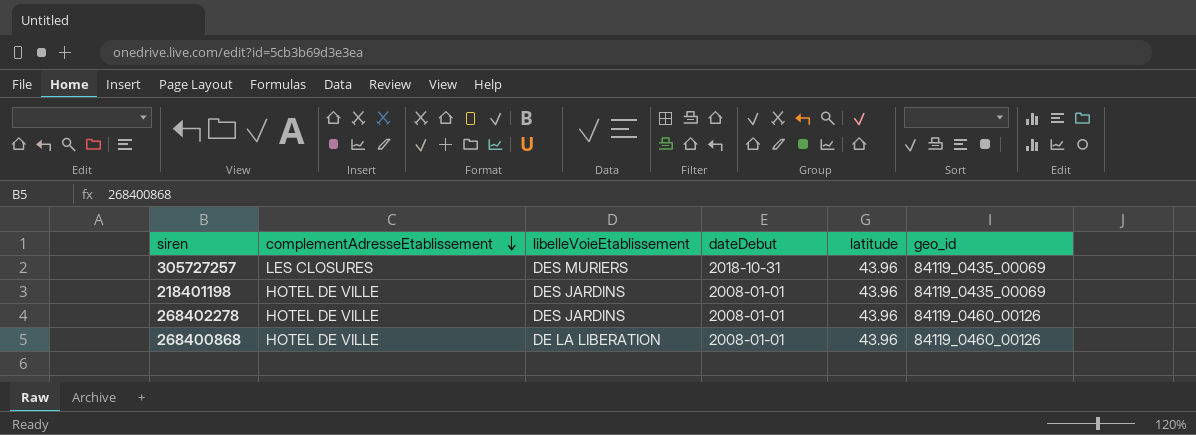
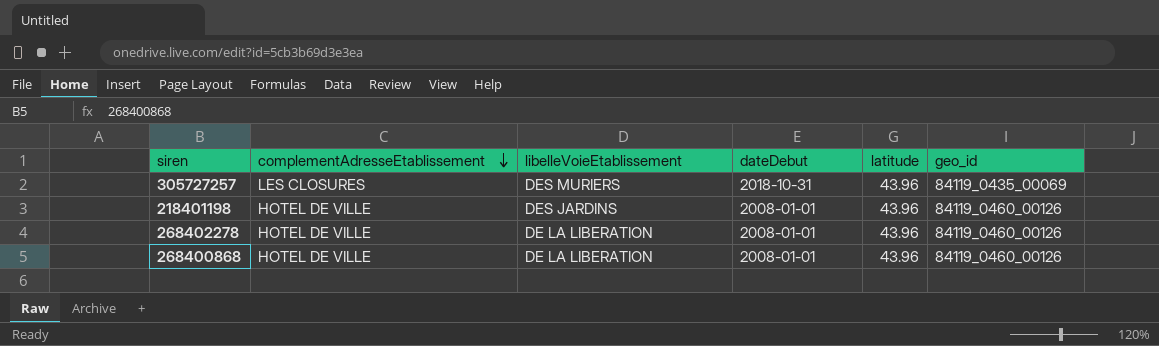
218401198 | geo_id: 84119_0435_00069 -> 84119_0460_00126
268402278 | libelleVoieEtablissement: DES JARDINS -> DE LA LIBERATION

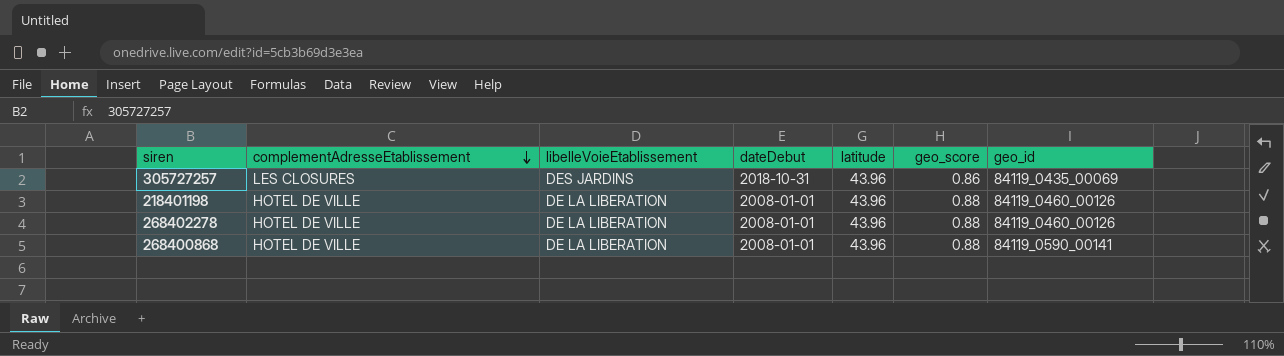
column geo_score | position: none -> 6
305727257 | libelleVoieEtablissement: DES MURIERS -> DES JARDINS
218401198 | libelleVoieEtablissement: DES JARDINS -> DE LA LIBERATION
268400868 | geo_id: 84119_0460_00126 -> 84119_0590_00141

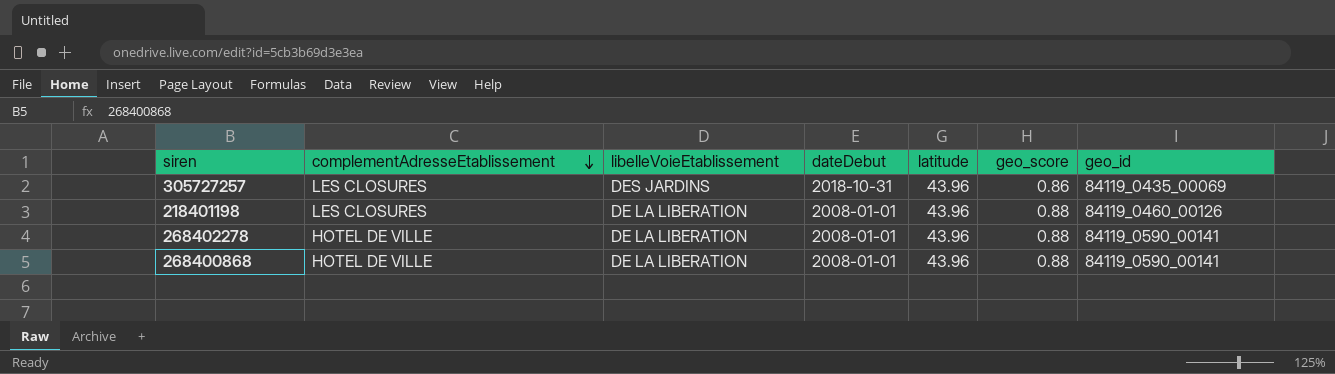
218401198 | complementAdresseEtablissement: HOTEL DE VILLE -> LES CLOSURES
268402278 | geo_id: 84119_0460_00126 -> 84119_0590_00141

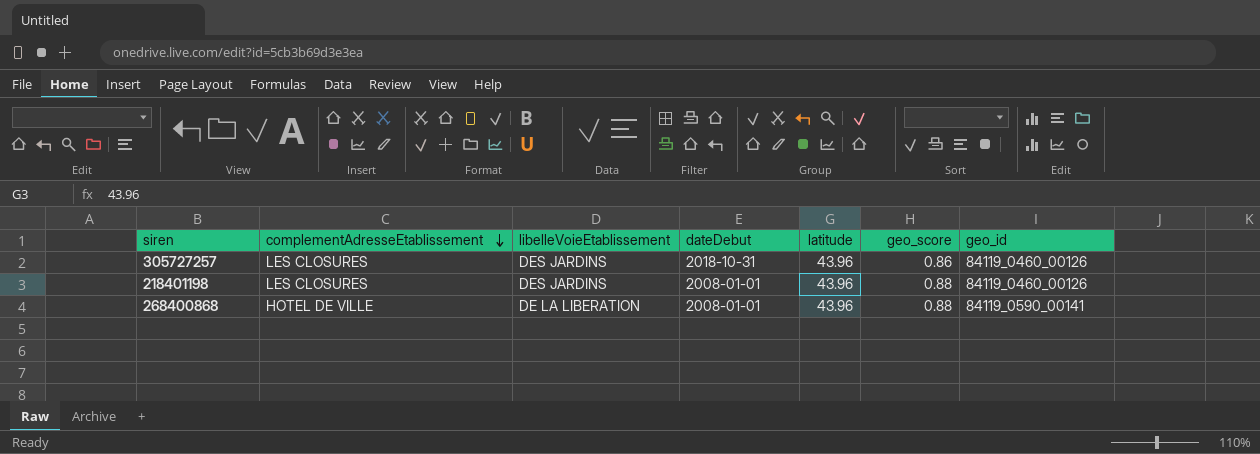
row 268402278: HOTEL DE VILLE | DE LA LIBERATION | 2008-01-01 | 43.96 | 0.88 | 84119_0590_00141 -> none
305727257 | geo_id: 84119_0435_00069 -> 84119_0460_00126
218401198 | libelleVoieEtablissement: DE LA LIBERATION -> DES JARDINS

